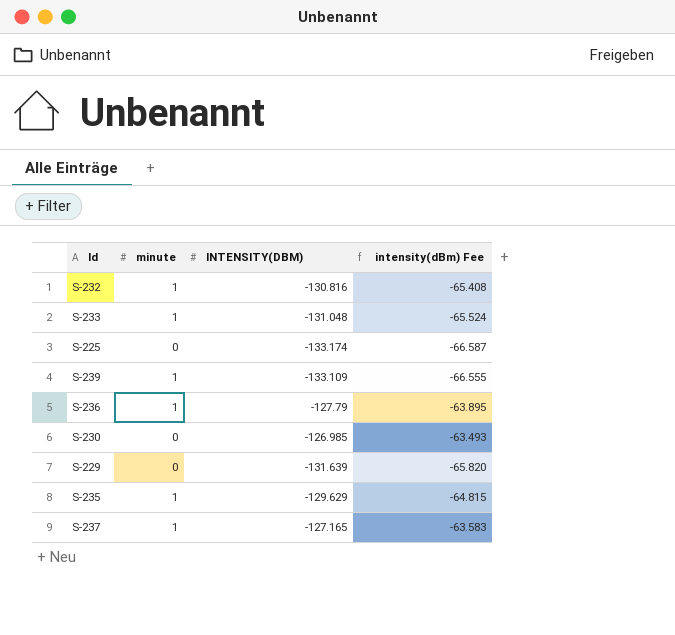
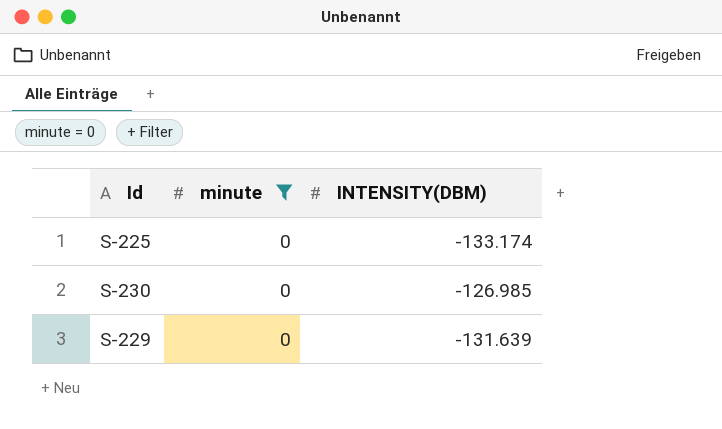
filter: none -> minute = 0
column intensity(dBm) Fee | formula: [INTENSITY(DBM)] * 0.5 -> none

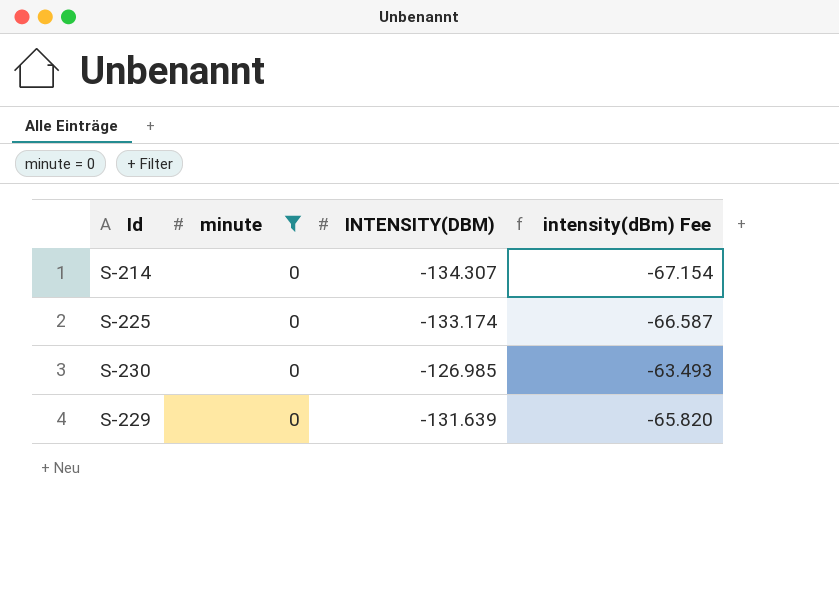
column intensity(dBm) Fee | formula: none -> [INTENSITY(DBM)] * 0.5
row S-214: none -> 0 | -134.307 | -67.154

